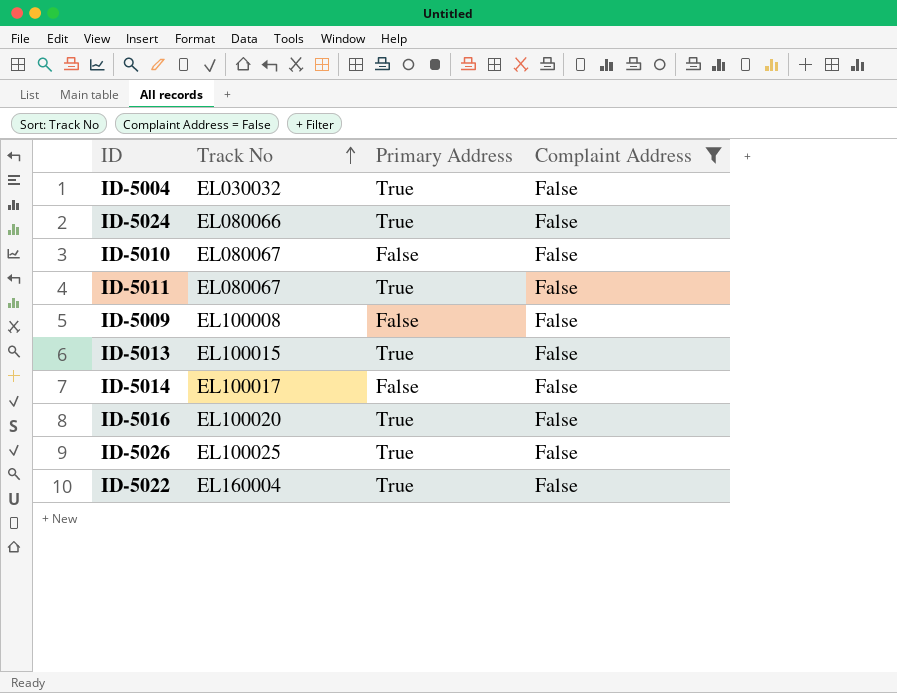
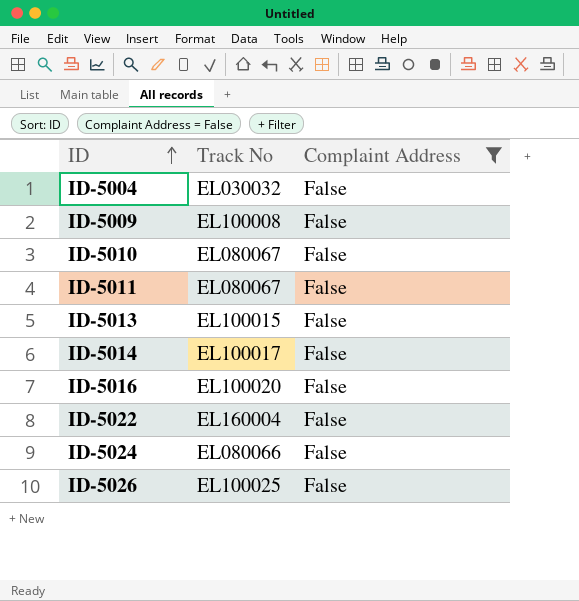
row order: Track No ascending -> ID ascending
column Primary Address | position: 3 -> none

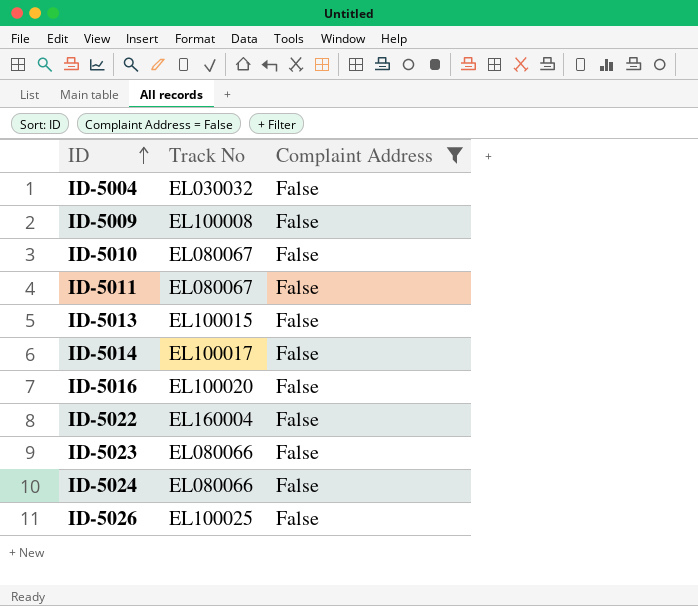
row ID-5023: none -> EL080066 | False

